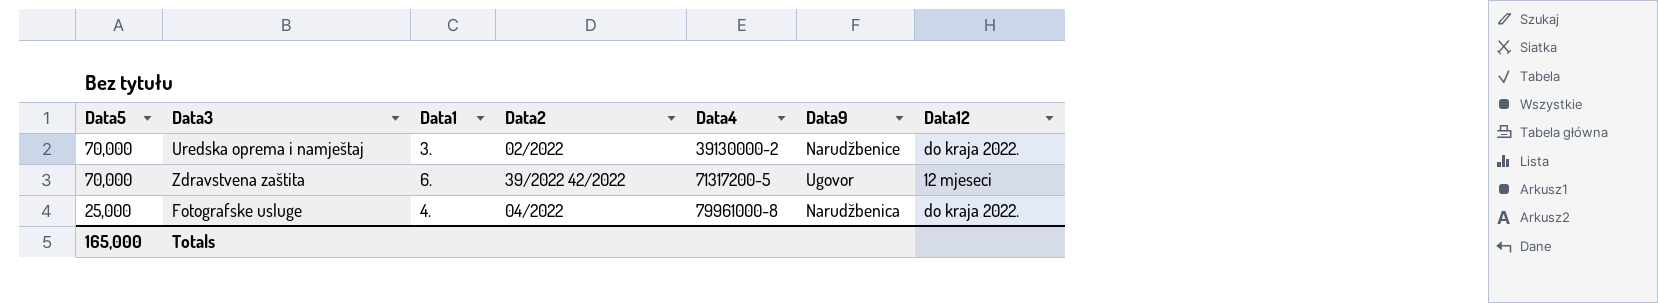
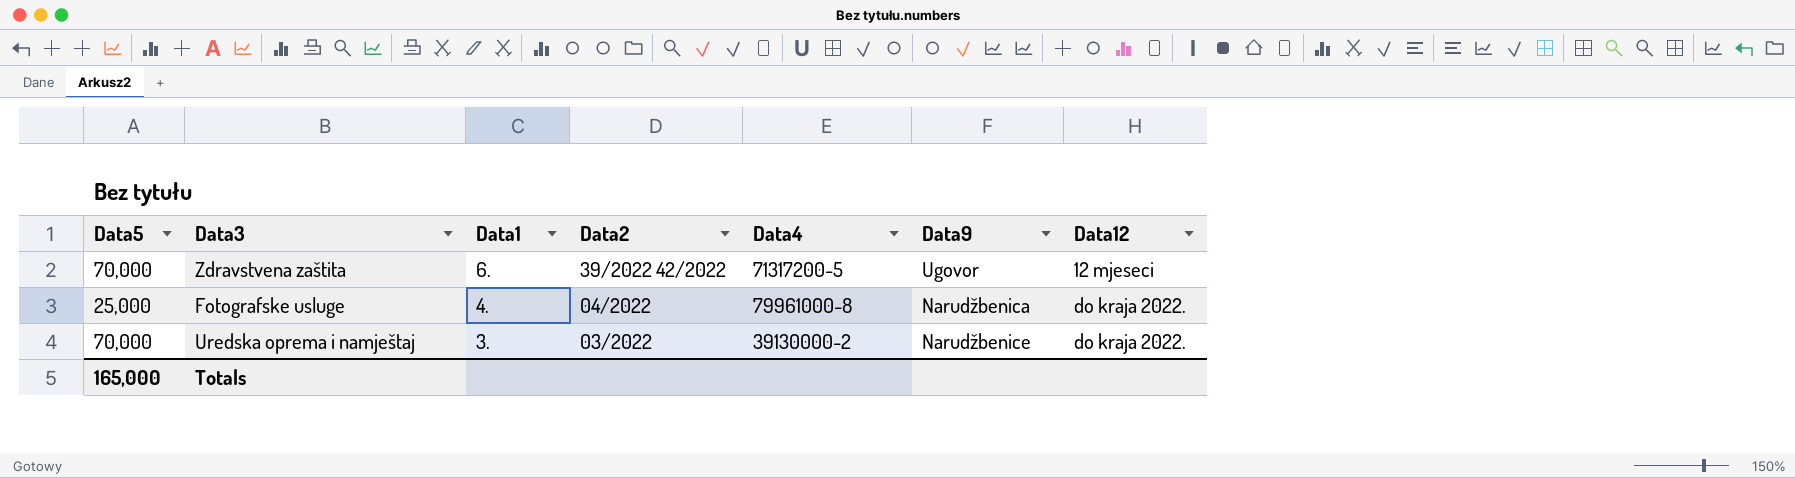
row order: Data5 descending -> Data1 descending
Uredska oprema i namještaj | Data2: 02/2022 -> 03/2022

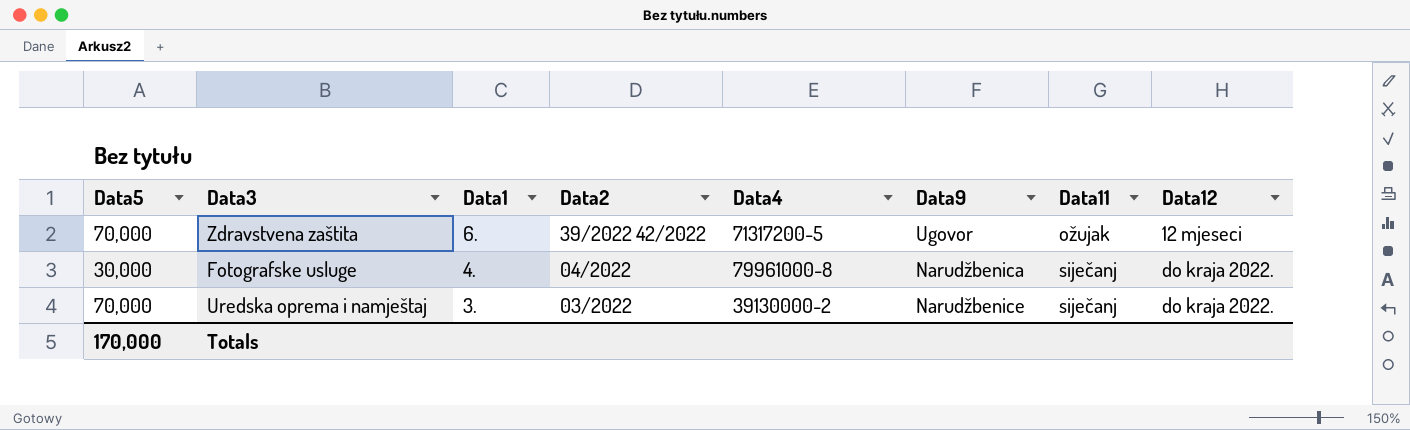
column Data11 | position: none -> 7
Fotografske usluge | Data5: 25,000 -> 30,000
Totals | Data5: 165,000 -> 170,000

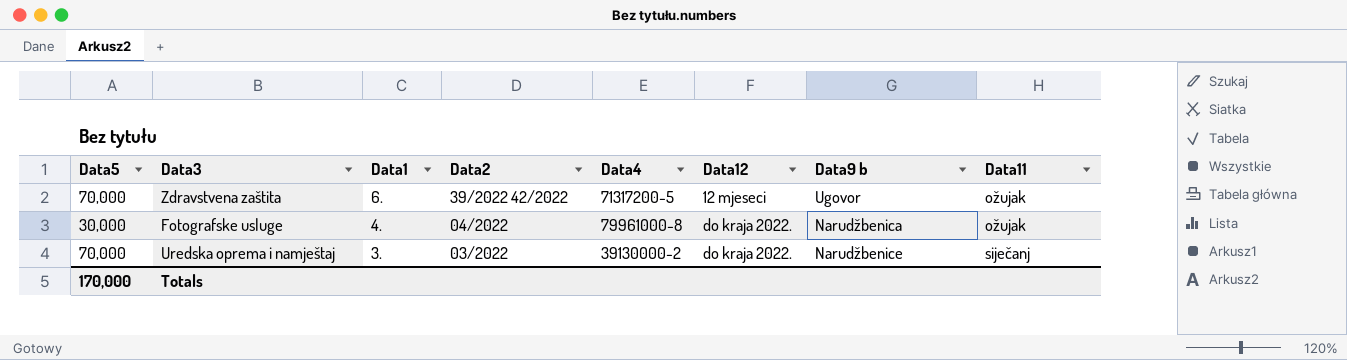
column Data12 | position: 8 -> 6
column name: Data9 -> Data9 b
Fotografske usluge | Data11: siječanj -> ožujak

